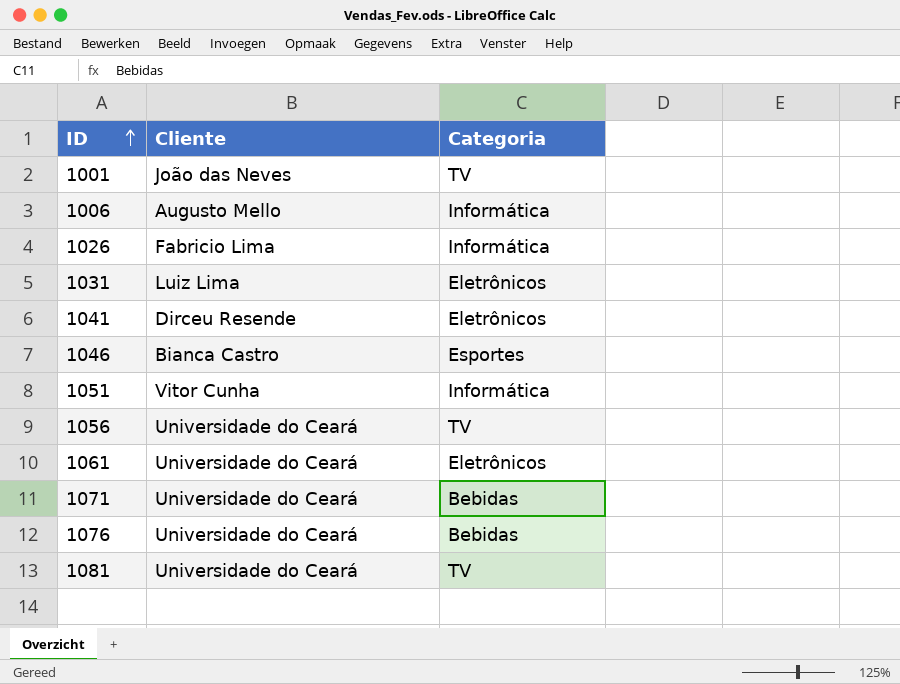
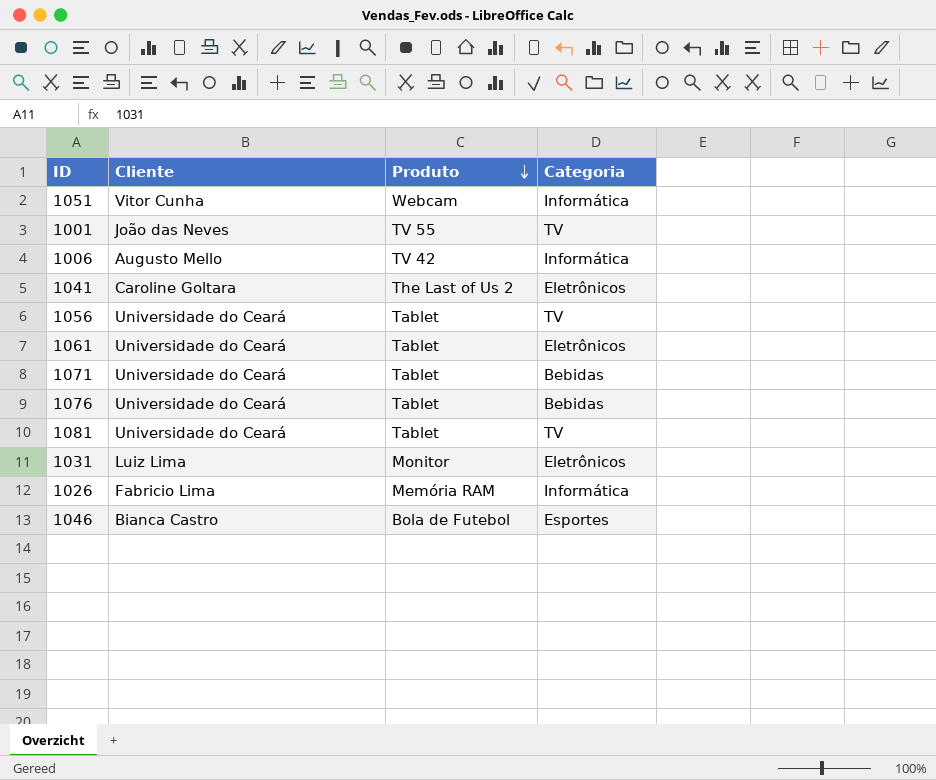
row order: ID ascending -> Produto descending
column Produto | position: none -> 3
1041 | Cliente: Dirceu Resende -> Caroline Goltara

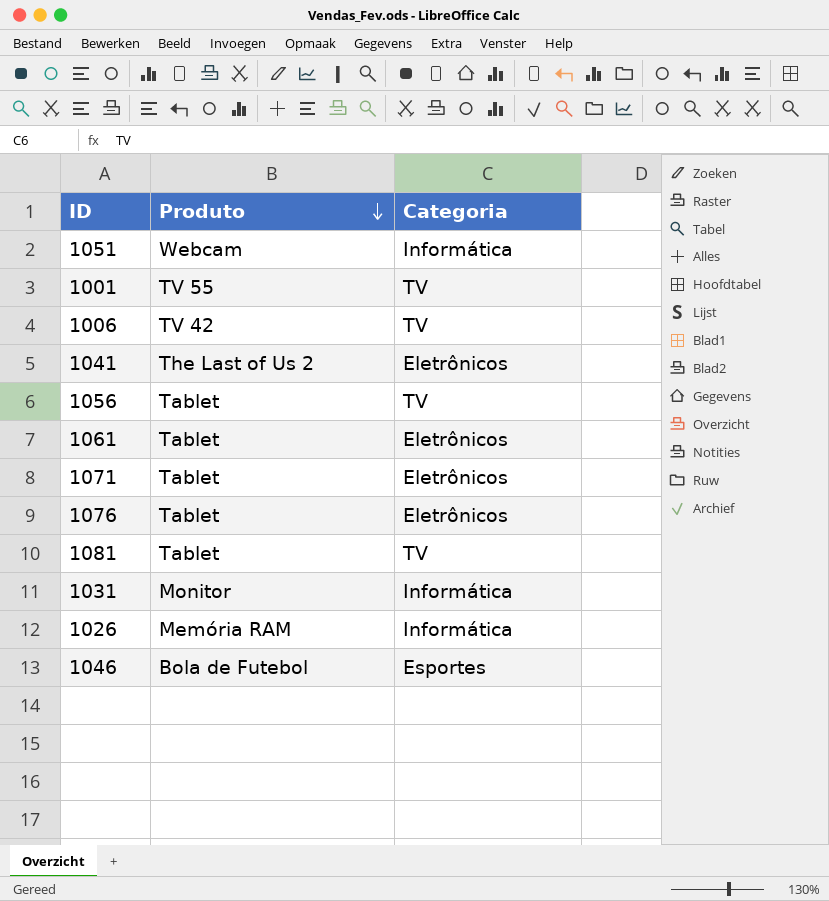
column Cliente | position: 2 -> none
1006 | Categoria: Informática -> TV
1071 | Categoria: Bebidas -> Eletrônicos
1076 | Categoria: Bebidas -> Eletrônicos
1031 | Categoria: Eletrônicos -> Informática

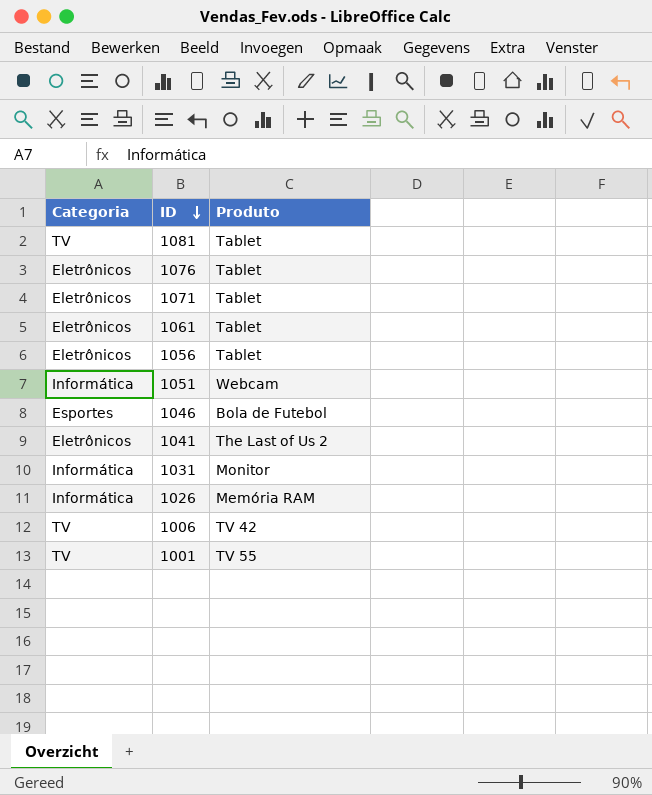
row order: Produto descending -> ID descending
column Categoria | position: 3 -> 1
1056 | Categoria: TV -> Eletrônicos

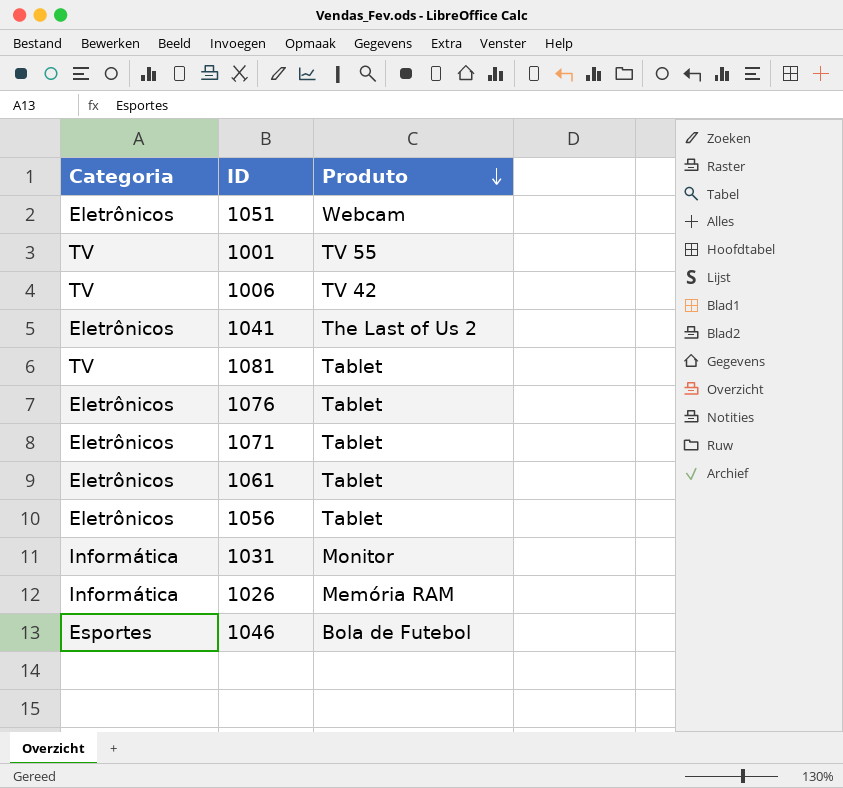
row order: ID descending -> Produto descending
1051 | Categoria: Informática -> Eletrônicos

